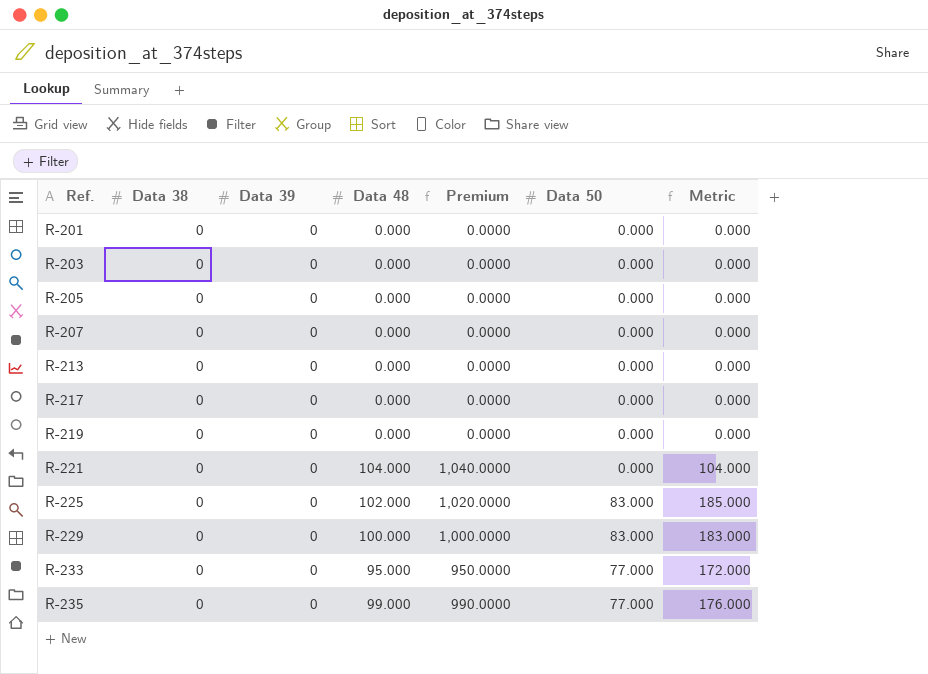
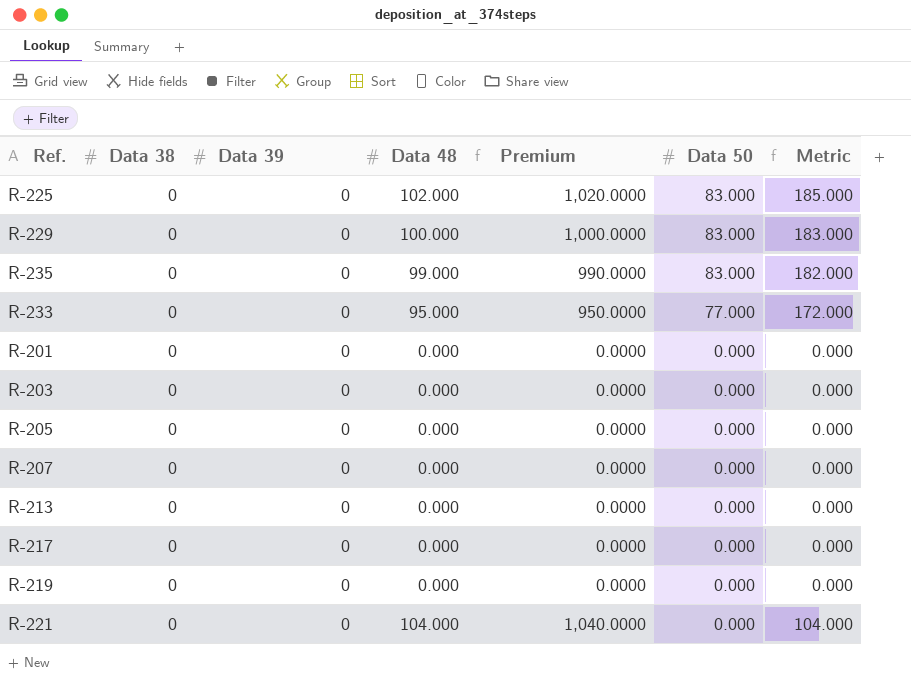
row order: Ref. ascending -> Data 50 descending
R-235 | Data 50: 77.000 -> 83.000
R-235 | Metric: 176.000 -> 182.000

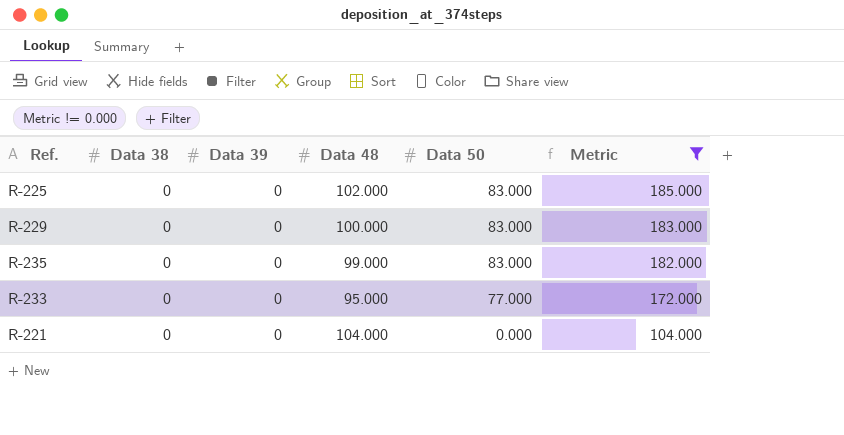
filter: none -> Metric != 0.000
column Premium | formula: [Data 48] * 10 -> none

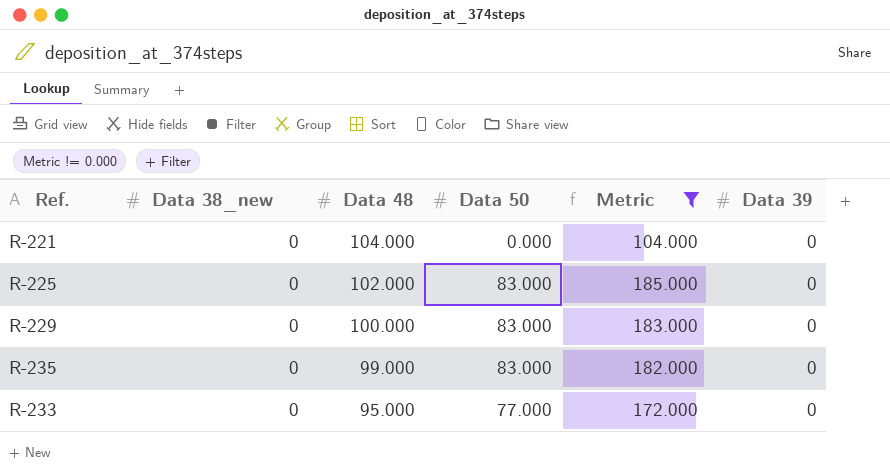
row order: Data 50 descending -> Data 48 descending
column name: Data 38 -> Data 38_new
column Data 39 | position: 3 -> 6

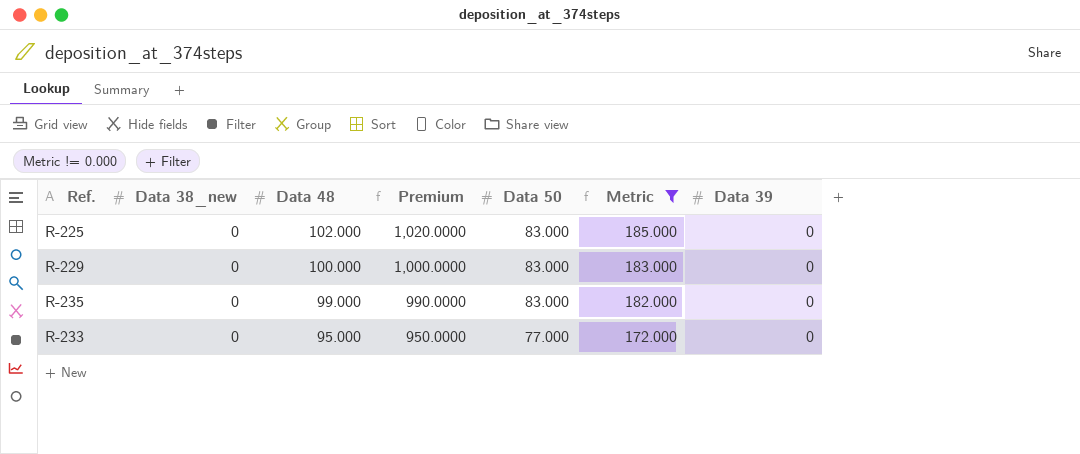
column Premium | formula: none -> [Data 48] * 10
row R-221: 0 | 104.000 | 0.000 | 104.000 | 0 -> none

